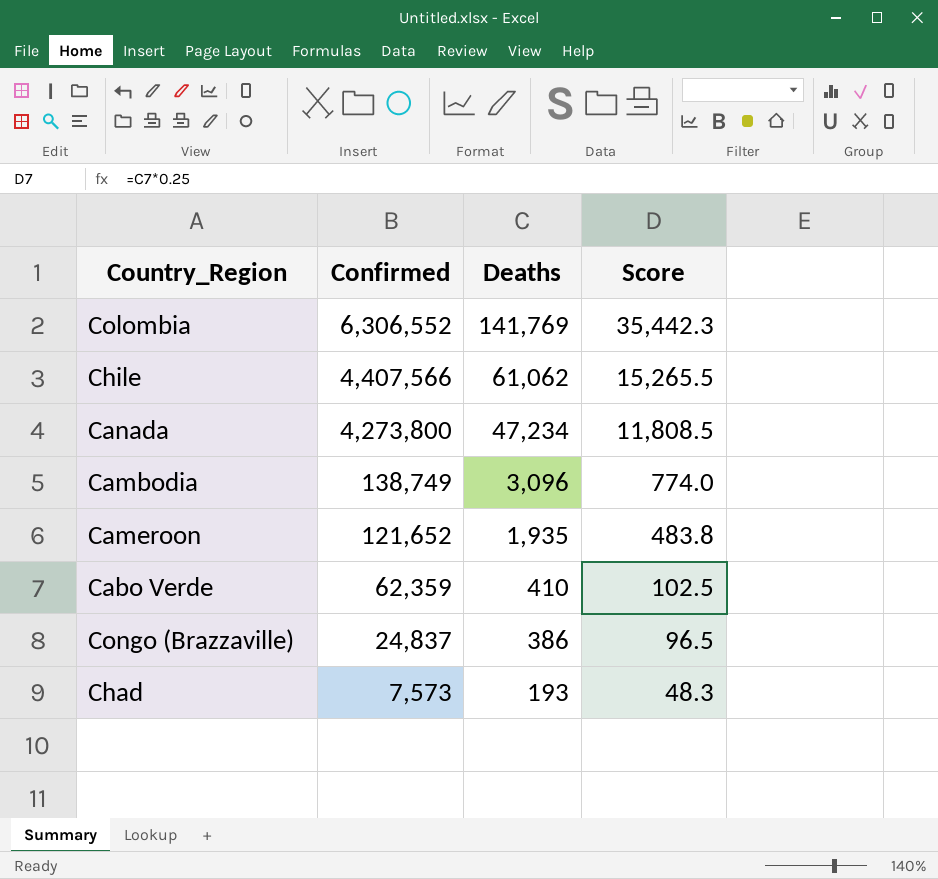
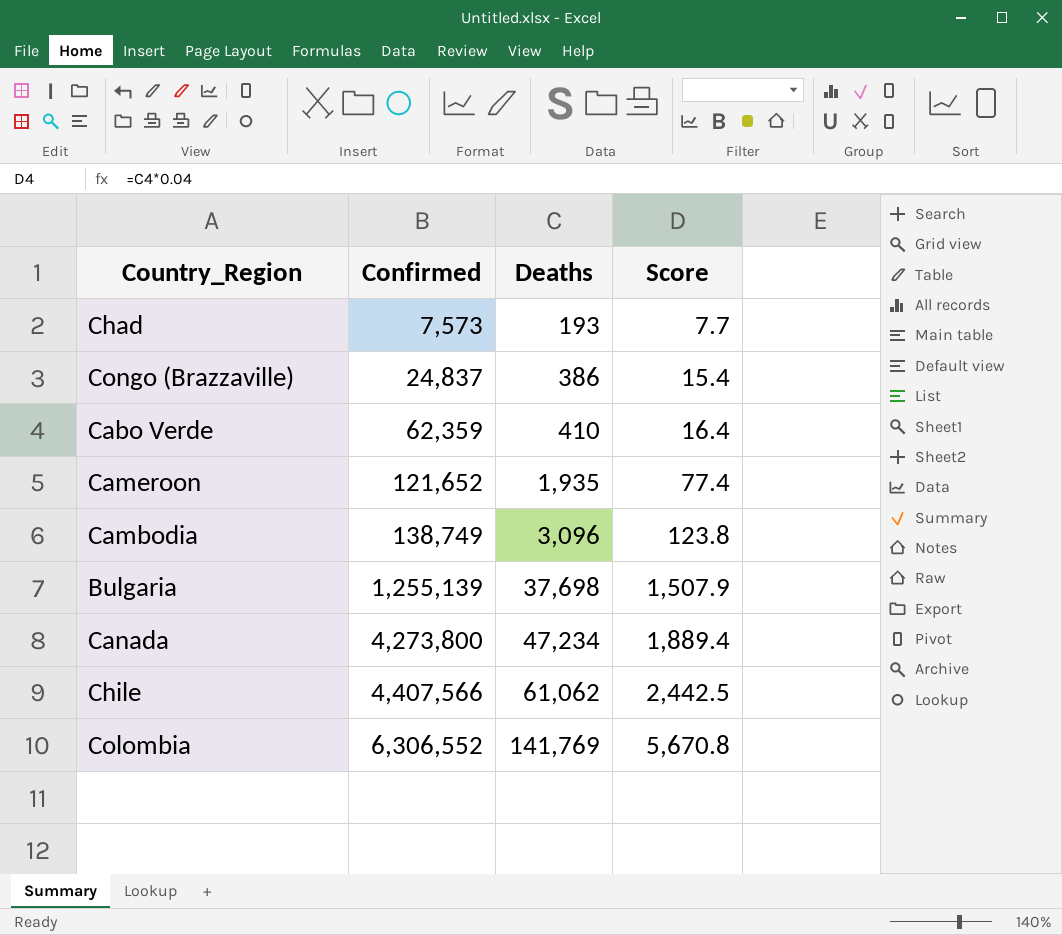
row order: Confirmed descending -> Confirmed ascending
column Score | formula: [Deaths] * 0.25 -> [Deaths] * 0.04
row Bulgaria: none -> 1,255,139 | 37,698 | 1,507.9

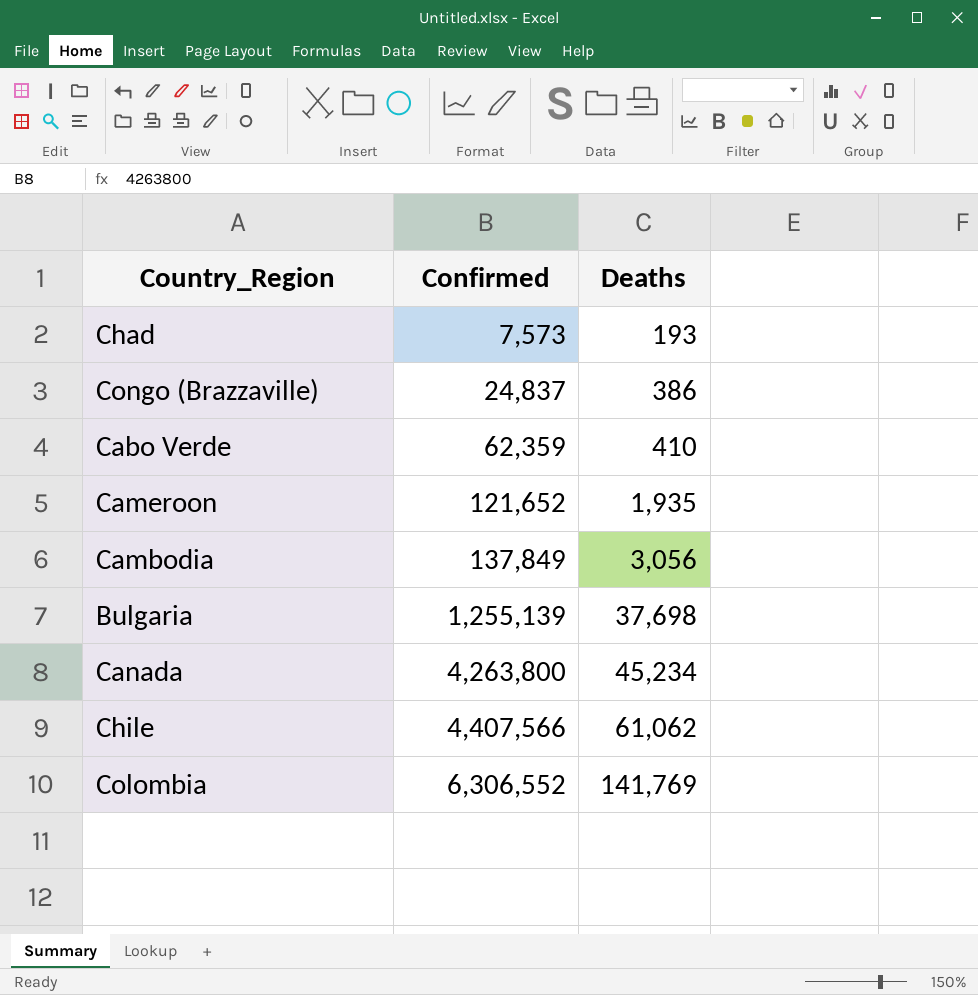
column Score | formula: [Deaths] * 0.04 -> none
Cambodia | Confirmed: 138,749 -> 137,849
Cambodia | Deaths: 3,096 -> 3,056
Canada | Confirmed: 4,273,800 -> 4,263,800
Canada | Deaths: 47,234 -> 45,234

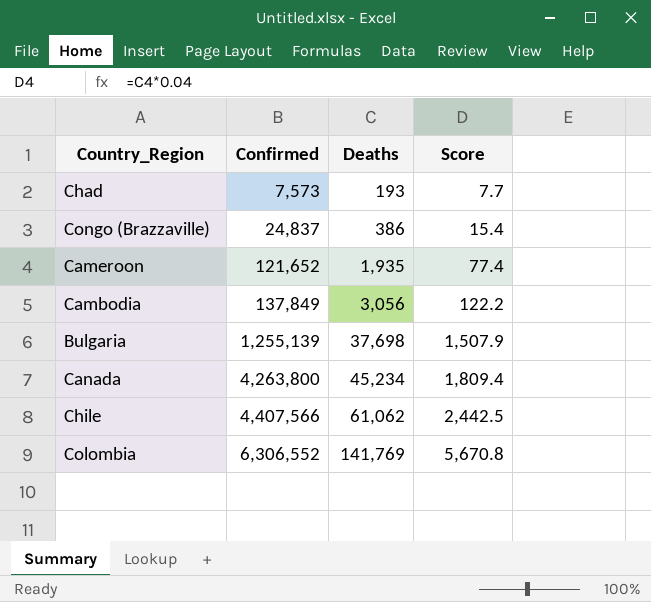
column Score | formula: none -> [Deaths] * 0.04
row Cabo Verde: 62,359 | 410 -> none

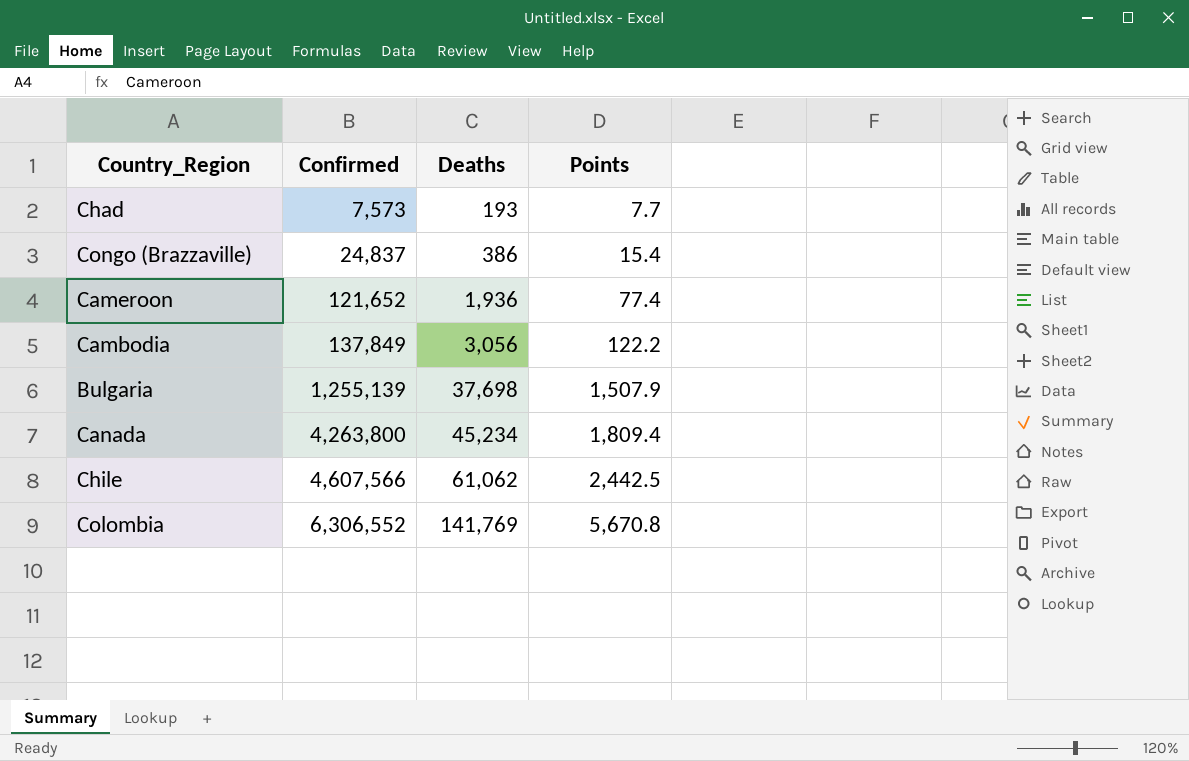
column name: Score -> Points
Cameroon | Deaths: 1,935 -> 1,936
Chile | Confirmed: 4,407,566 -> 4,607,566

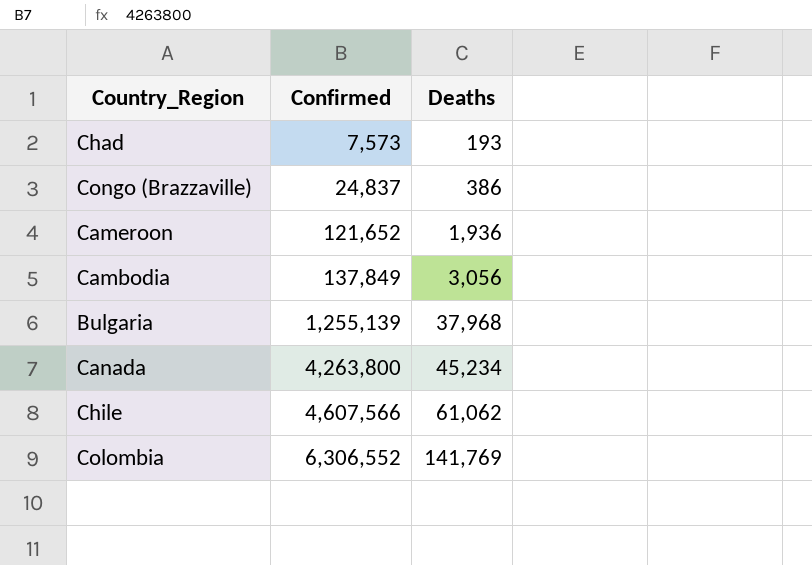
column Points | formula: [Deaths] * 0.04 -> none
Bulgaria | Deaths: 37,698 -> 37,968

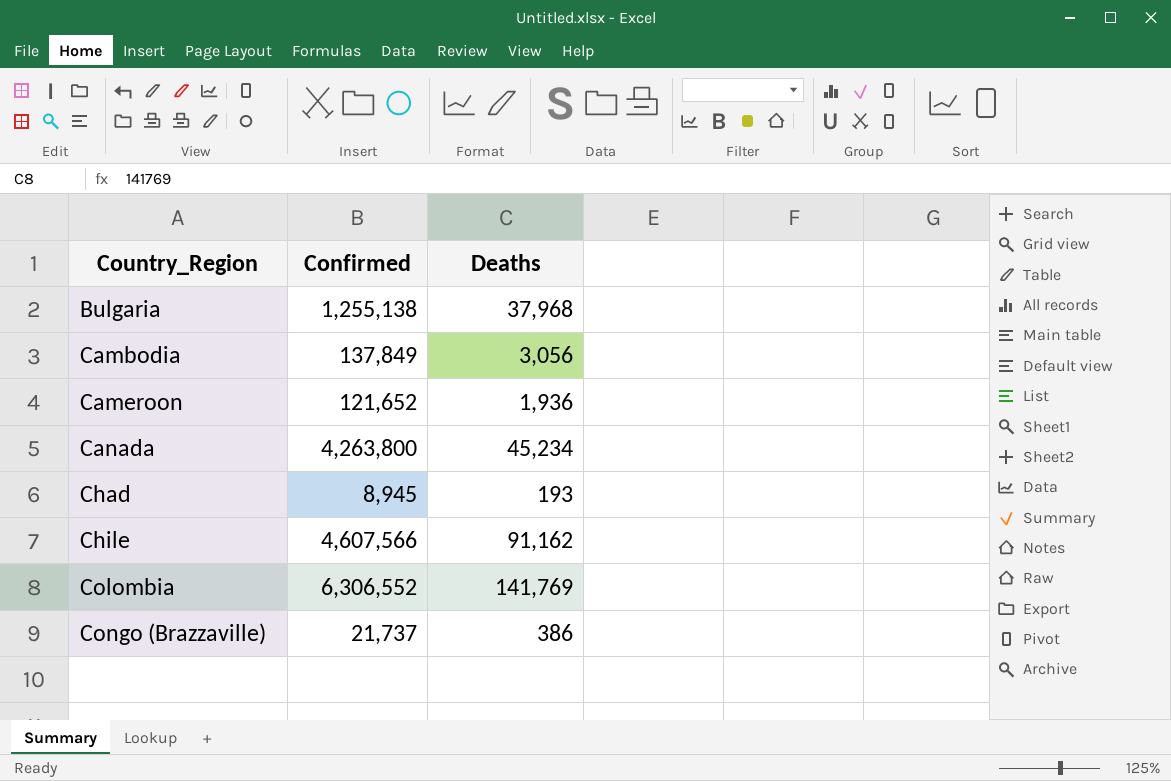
row order: Confirmed ascending -> Country_Region ascending
Bulgaria | Confirmed: 1,255,139 -> 1,255,138
Chad | Confirmed: 7,573 -> 8,945
Chile | Deaths: 61,062 -> 91,162
Congo (Brazzaville) | Confirmed: 24,837 -> 21,737

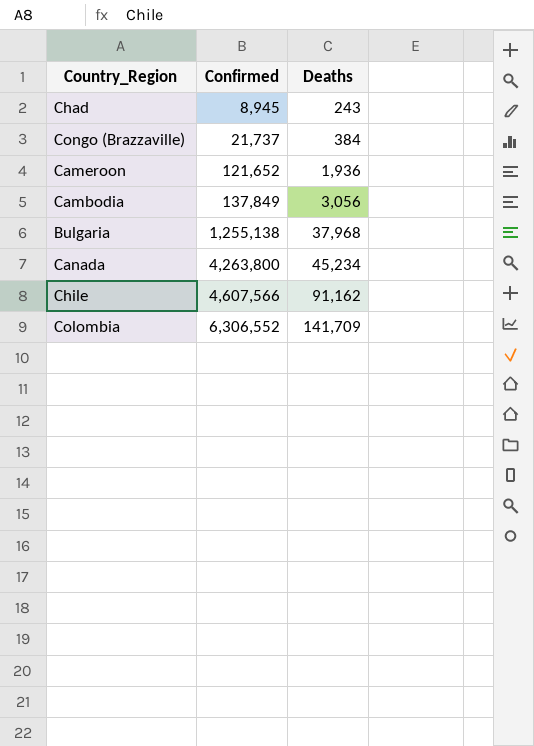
row order: Country_Region ascending -> Confirmed ascending
Chad | Deaths: 193 -> 243
Congo (Brazzaville) | Deaths: 386 -> 384
Colombia | Deaths: 141,769 -> 141,709

